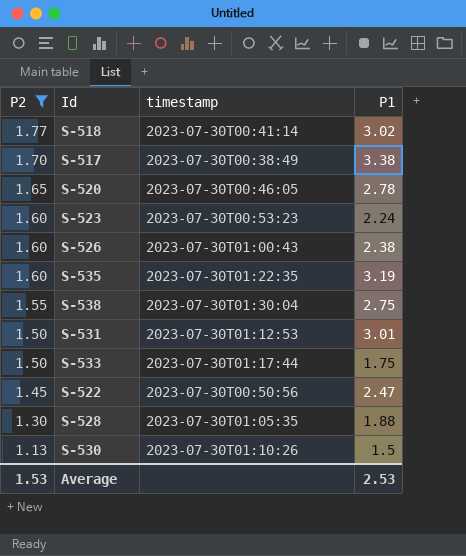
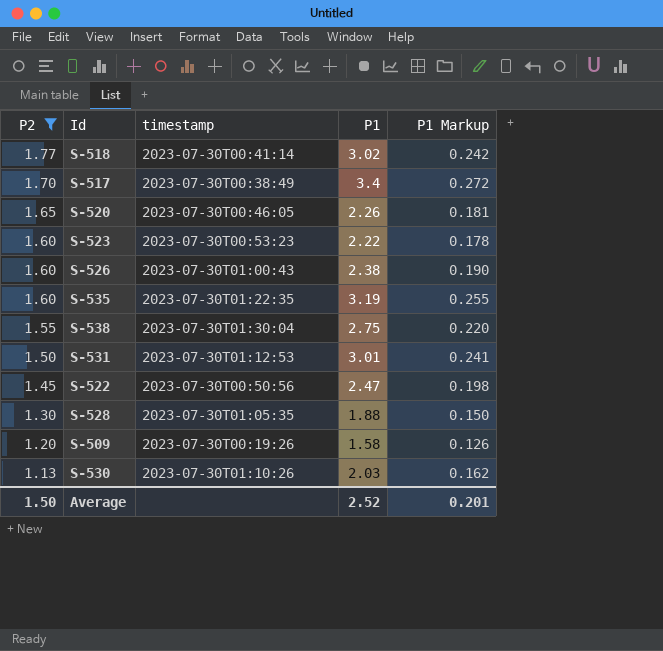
column P1 Markup | formula: none -> [P1] * 0.08
row S-533: 1.50 | 2023-07-30T01:17:44 | 1.75 -> none
S-517 | P1: 3.38 -> 3.4
S-520 | P1: 2.78 -> 2.26
S-523 | P1: 2.24 -> 2.22
row S-509: none -> 1.20 | 2023-07-30T00:19:26 | 1.58 | 0.126
S-530 | P1: 1.5 -> 2.03
Average | P2: 1.53 -> 1.50
Average | P1: 2.53 -> 2.52

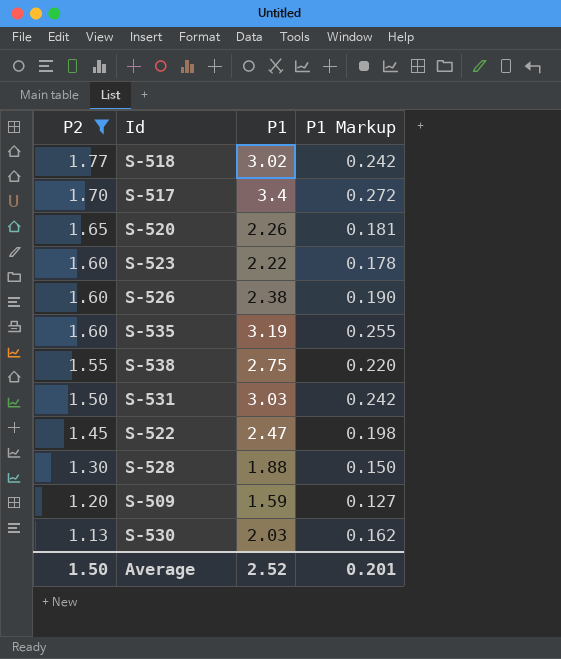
column timestamp | position: 3 -> none
S-531 | P1: 3.01 -> 3.03
S-531 | P1 Markup: 0.241 -> 0.242
S-509 | P1: 1.58 -> 1.59
S-509 | P1 Markup: 0.126 -> 0.127

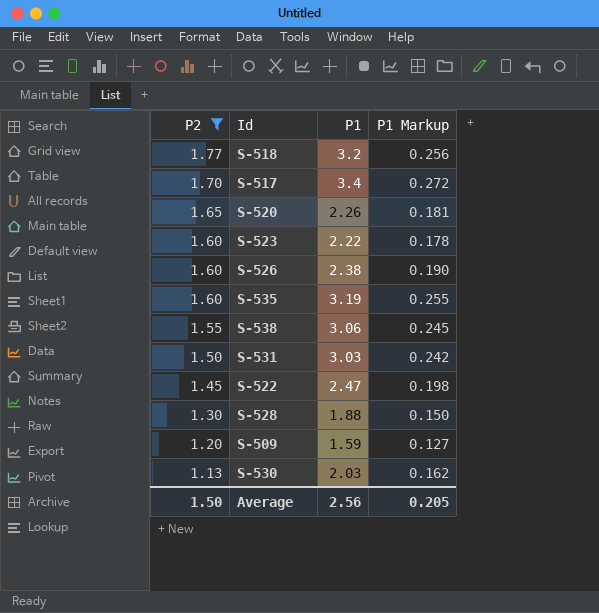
S-518 | P1: 3.02 -> 3.2
S-518 | P1 Markup: 0.242 -> 0.256
S-538 | P1: 2.75 -> 3.06
S-538 | P1 Markup: 0.220 -> 0.245
Average | P1: 2.52 -> 2.56
Average | P1 Markup: 0.201 -> 0.205

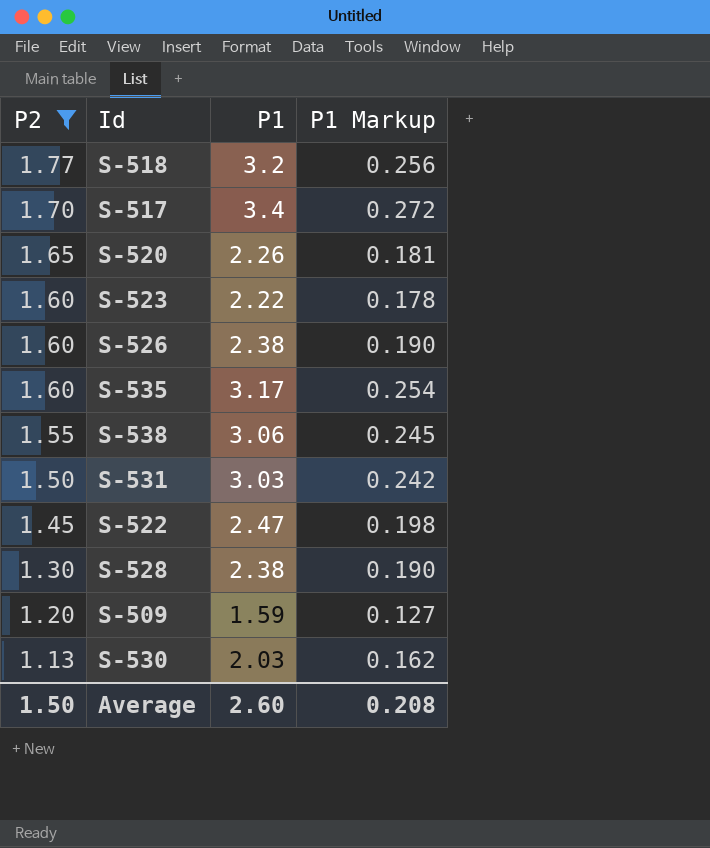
S-535 | P1: 3.19 -> 3.17
S-535 | P1 Markup: 0.255 -> 0.254
S-528 | P1: 1.88 -> 2.38
S-528 | P1 Markup: 0.150 -> 0.190
Average | P1: 2.56 -> 2.60
Average | P1 Markup: 0.205 -> 0.208

